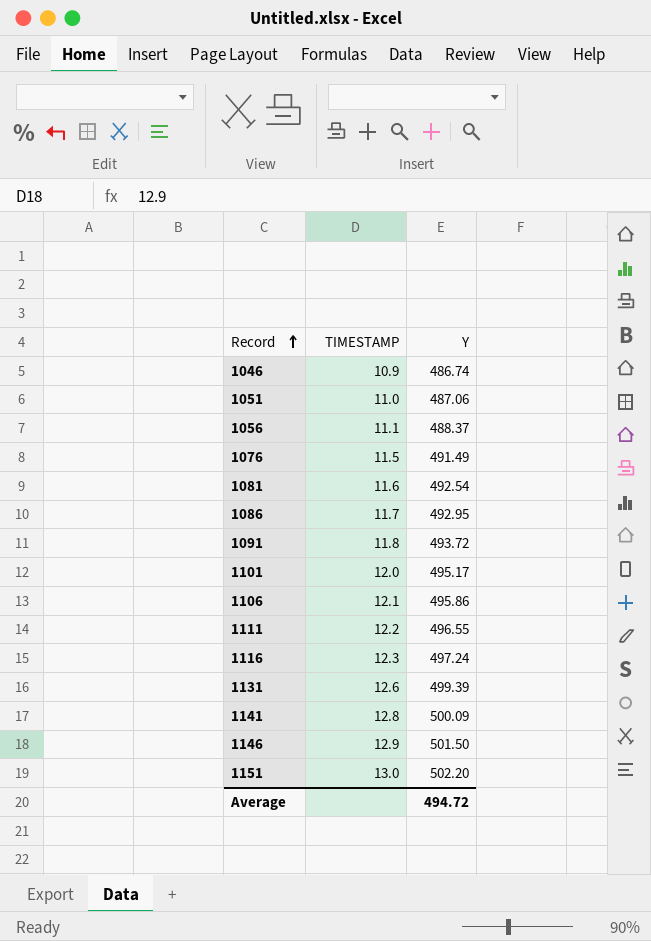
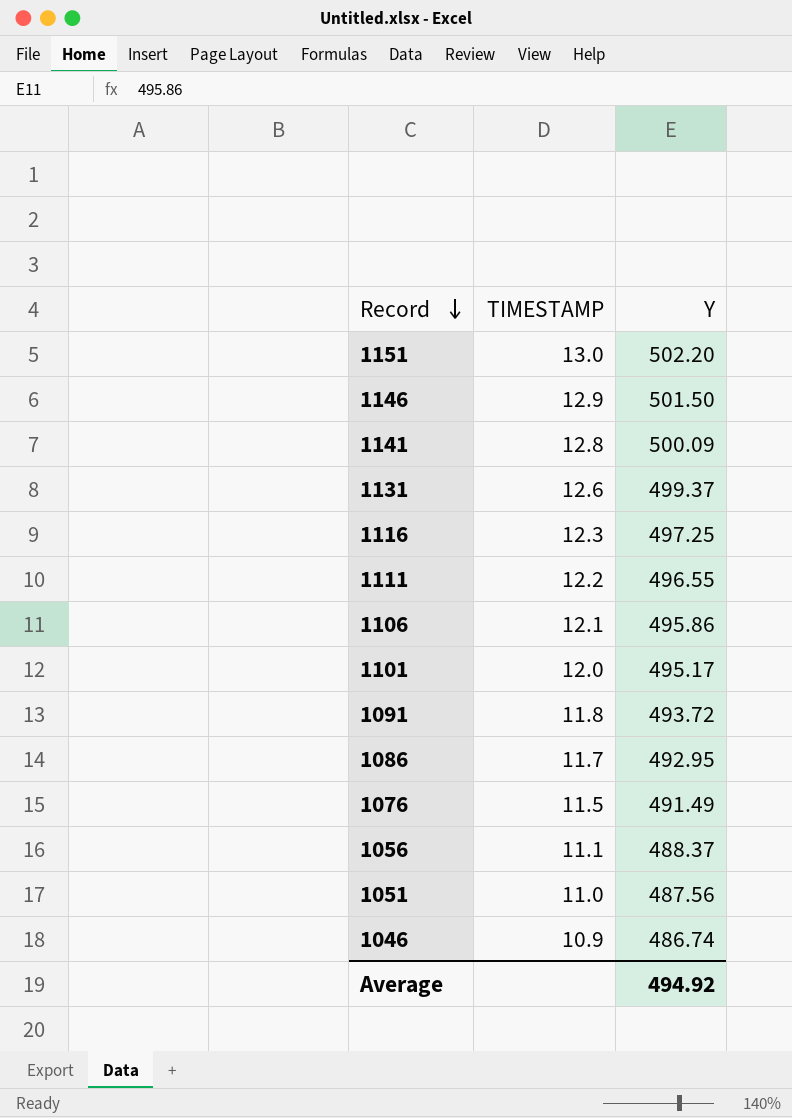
row order: Record ascending -> Record descending
row 1081: 11.6 | 492.54 -> none
1131 | Y: 499.39 -> 499.37
1116 | Y: 497.24 -> 497.25
1051 | Y: 487.06 -> 487.56
Average | Y: 494.72 -> 494.92

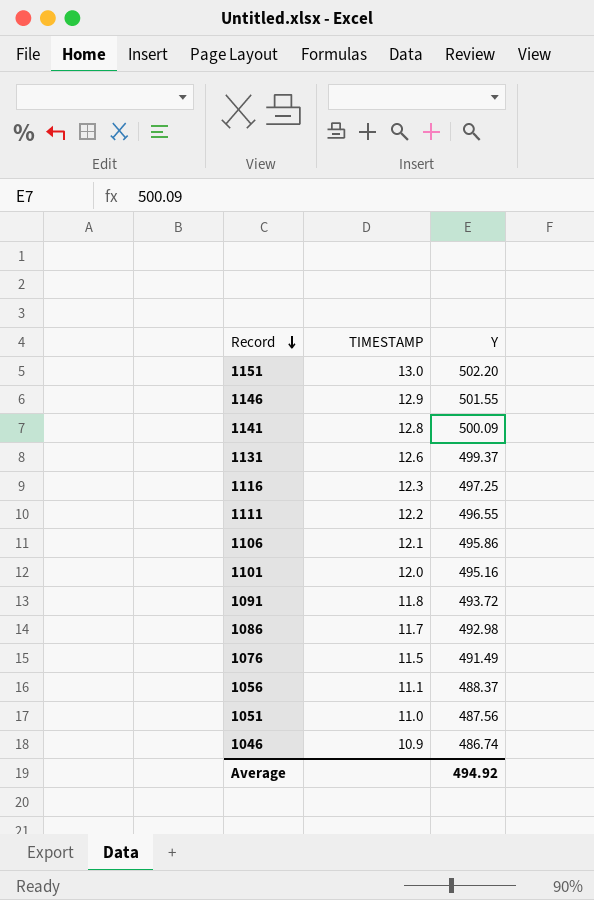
1146 | Y: 501.50 -> 501.55
1101 | Y: 495.17 -> 495.16
1086 | Y: 492.95 -> 492.98

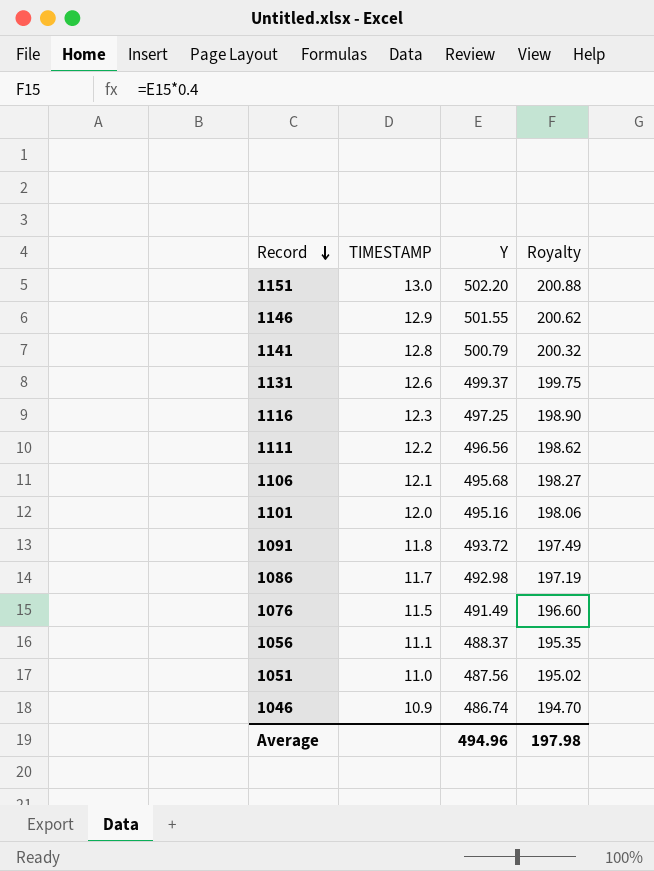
column Royalty | formula: none -> [Y] * 0.4
1141 | Y: 500.09 -> 500.79
1111 | Y: 496.55 -> 496.56
1106 | Y: 495.86 -> 495.68
Average | Y: 494.92 -> 494.96

